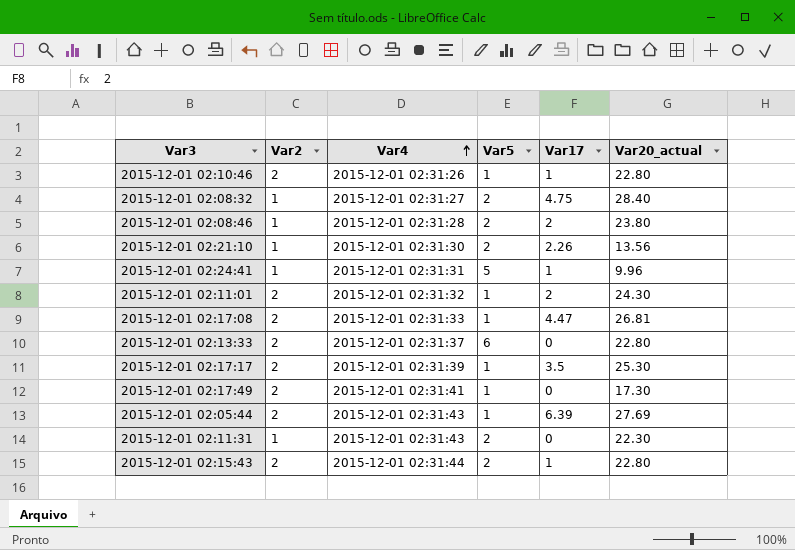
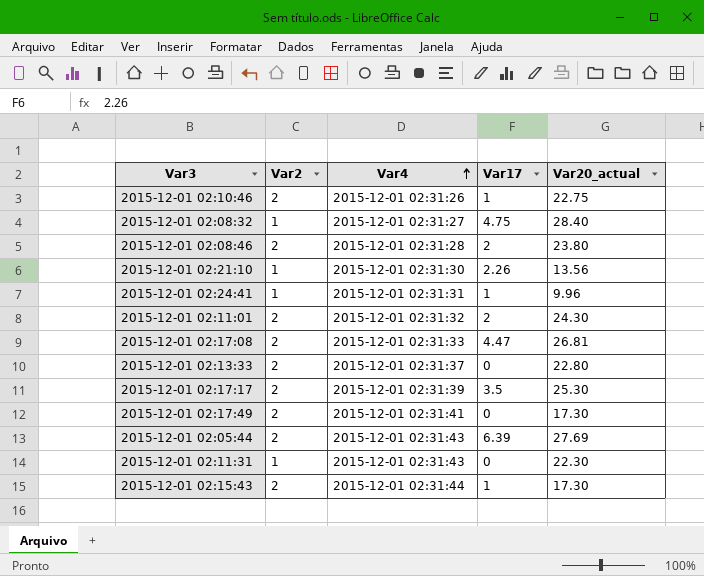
column Var5 | position: 4 -> none
2015-12-01 02:10:46 | Var20_actual: 22.80 -> 22.75
2015-12-01 02:08:46 | Var2: 1 -> 2
2015-12-01 02:15:43 | Var20_actual: 22.80 -> 17.30

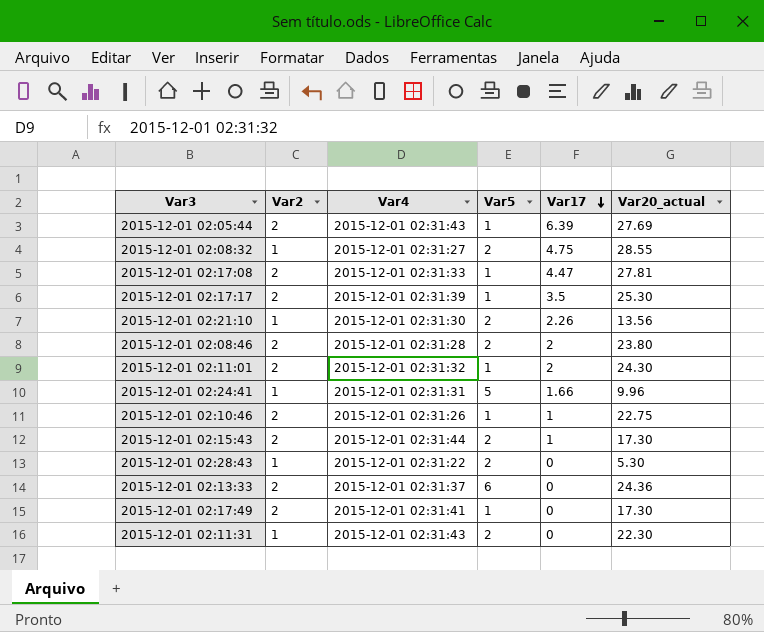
row order: Var4 ascending -> Var17 descending
column Var5 | position: none -> 4
2015-12-01 02:08:32 | Var20_actual: 28.40 -> 28.55
2015-12-01 02:17:08 | Var20_actual: 26.81 -> 27.81
2015-12-01 02:24:41 | Var17: 1 -> 1.66
row 2015-12-01 02:28:43: none -> 1 | 2015-12-01 02:31:22 | 2 | 0 | 5.30
2015-12-01 02:13:33 | Var20_actual: 22.80 -> 24.36

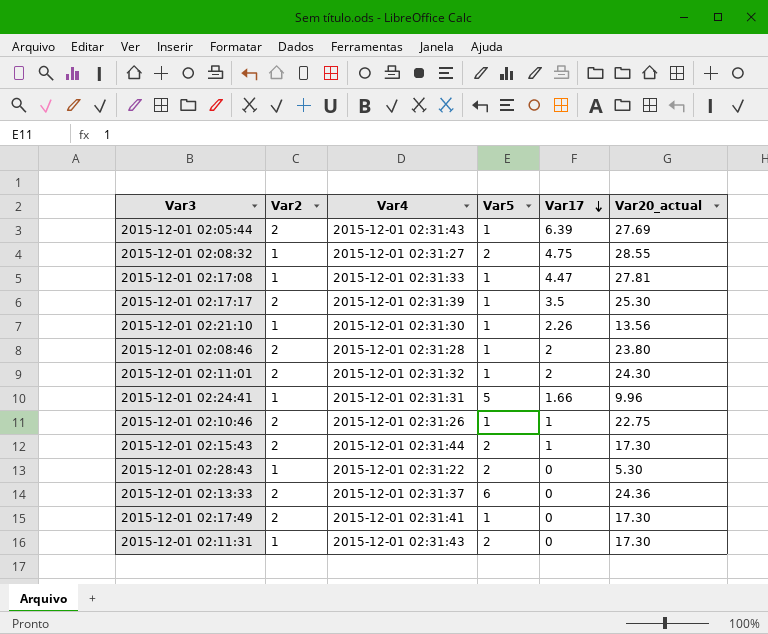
2015-12-01 02:17:08 | Var2: 2 -> 1
2015-12-01 02:21:10 | Var5: 2 -> 1
2015-12-01 02:08:46 | Var5: 2 -> 1
2015-12-01 02:11:31 | Var20_actual: 22.30 -> 17.30

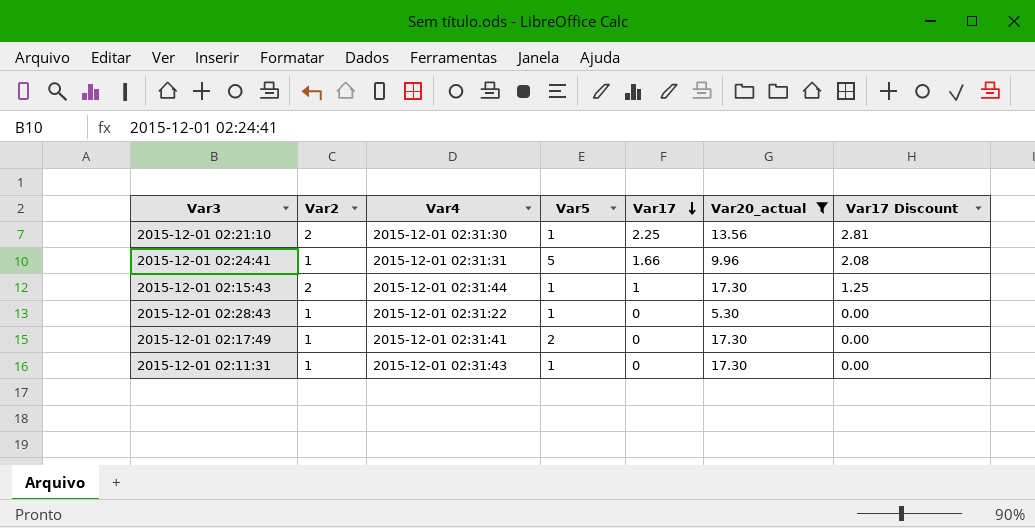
filter: none -> Var20_actual <= 17.30
column Var17 Discount | formula: none -> [Var17] * 1.25
2015-12-01 02:21:10 | Var2: 1 -> 2
2015-12-01 02:21:10 | Var17: 2.26 -> 2.25
2015-12-01 02:15:43 | Var5: 2 -> 1
2015-12-01 02:28:43 | Var5: 2 -> 1
2015-12-01 02:17:49 | Var2: 2 -> 1
2015-12-01 02:17:49 | Var5: 1 -> 2
2015-12-01 02:11:31 | Var5: 2 -> 1

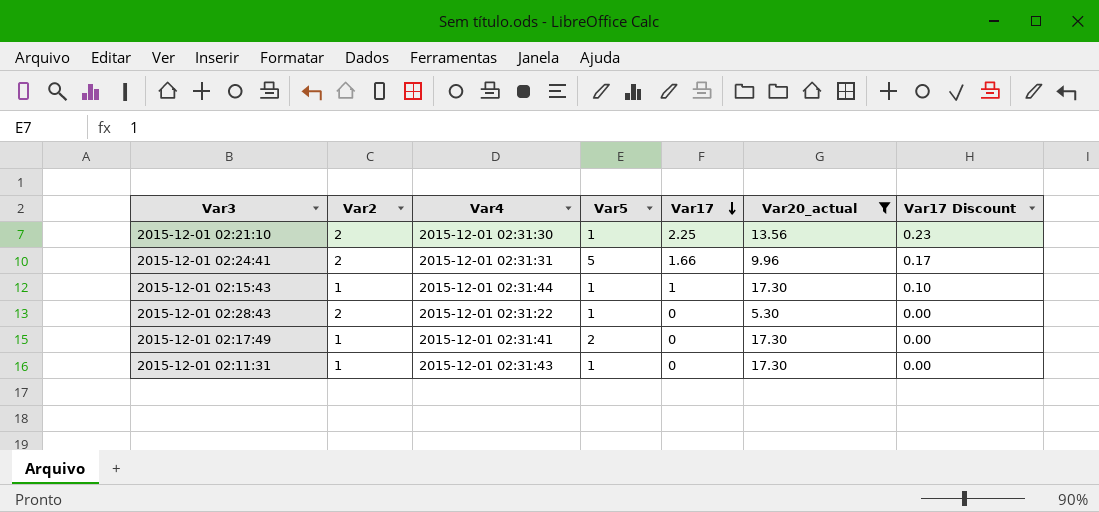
column Var17 Discount | formula: [Var17] * 1.25 -> [Var17] * 0.1
2015-12-01 02:24:41 | Var2: 1 -> 2
2015-12-01 02:15:43 | Var2: 2 -> 1
2015-12-01 02:28:43 | Var2: 1 -> 2

